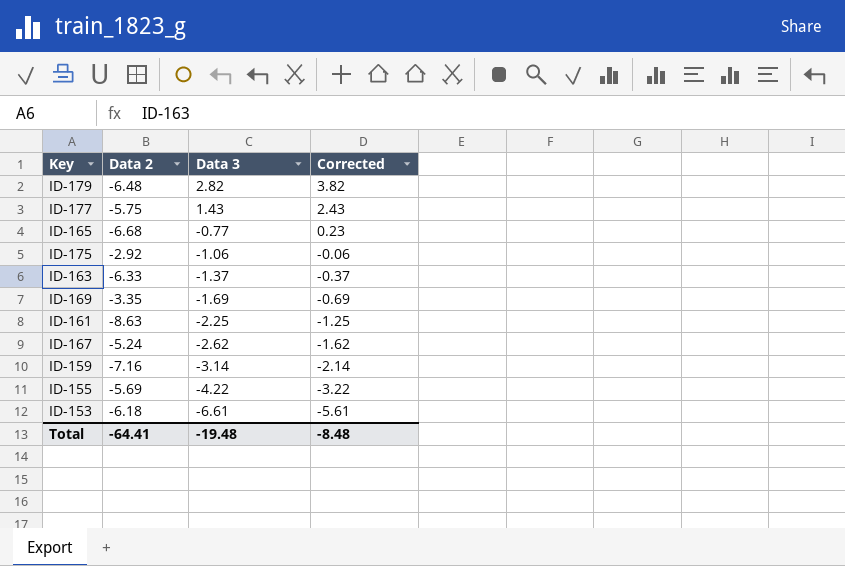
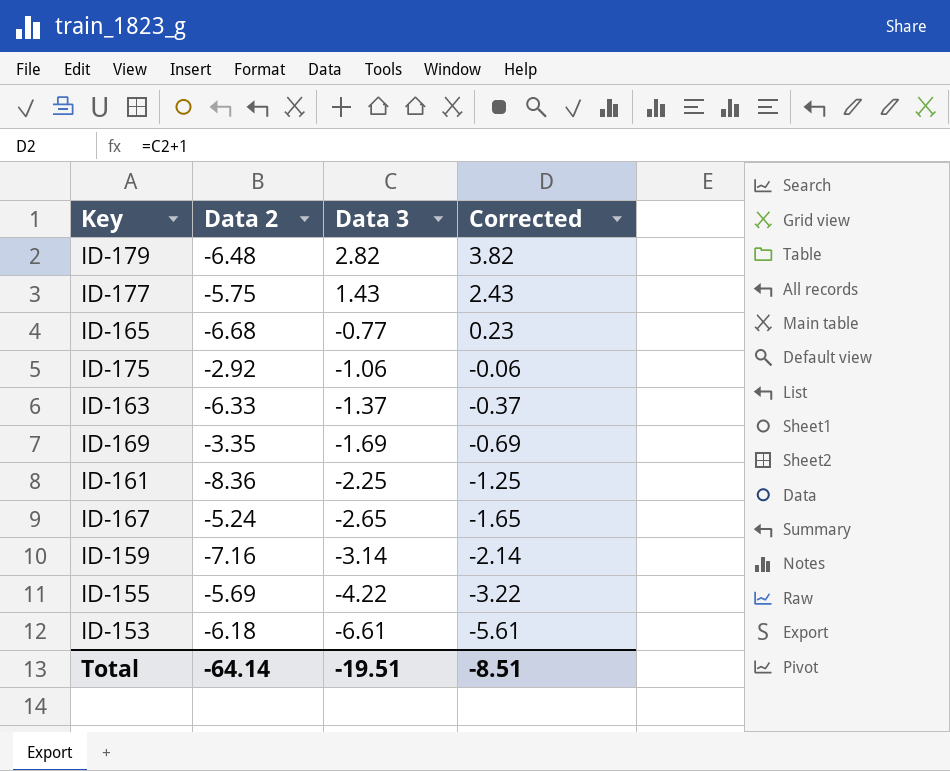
ID-161 | Data 2: -8.63 -> -8.36
ID-167 | Data 3: -2.62 -> -2.65
ID-167 | Corrected: -1.62 -> -1.65
Total | Data 2: -64.41 -> -64.14
Total | Data 3: -19.48 -> -19.51
Total | Corrected: -8.48 -> -8.51

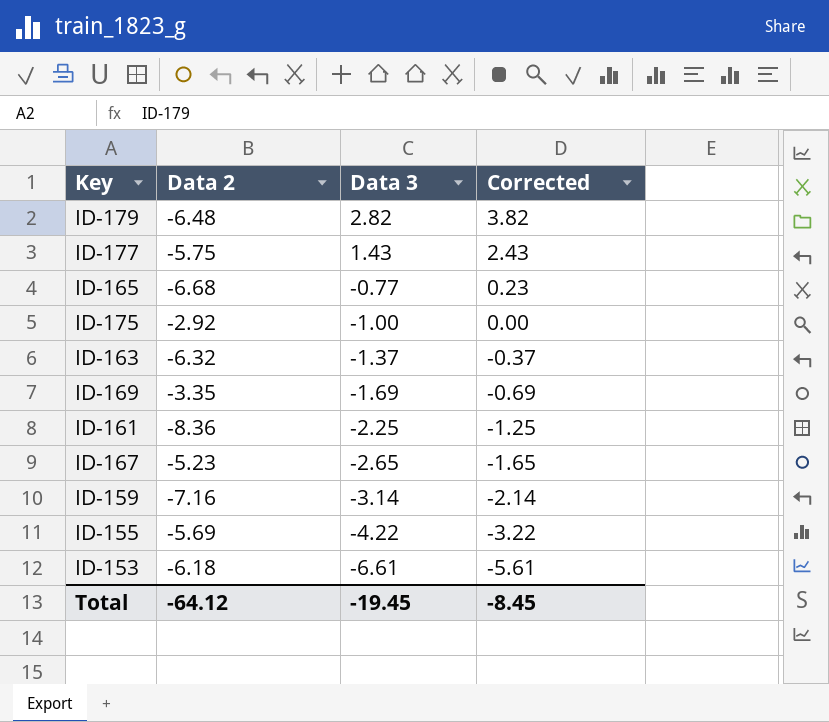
ID-175 | Data 3: -1.06 -> -1.00
ID-175 | Corrected: -0.06 -> 0.00
ID-163 | Data 2: -6.33 -> -6.32
ID-167 | Data 2: -5.24 -> -5.23
Total | Data 2: -64.14 -> -64.12
Total | Data 3: -19.51 -> -19.45
Total | Corrected: -8.51 -> -8.45

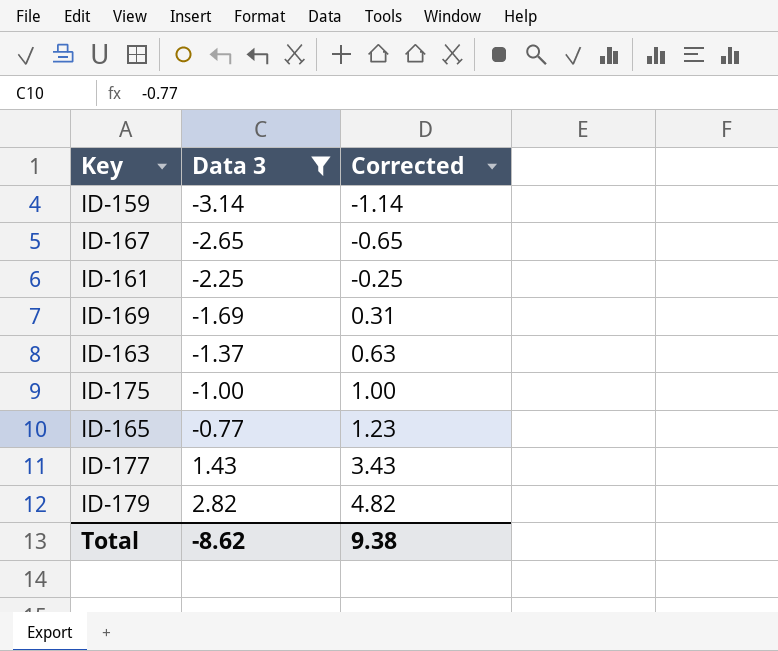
filter: none -> Data 3 >= -3.14
row order: Data 3 descending -> Data 3 ascending
column Data 2 | position: 2 -> none
column Corrected | formula: [Data 3] + 1 -> [Data 3] + 2
Total | Data 3: -19.45 -> -8.62
Total | Corrected: -8.45 -> 9.38

